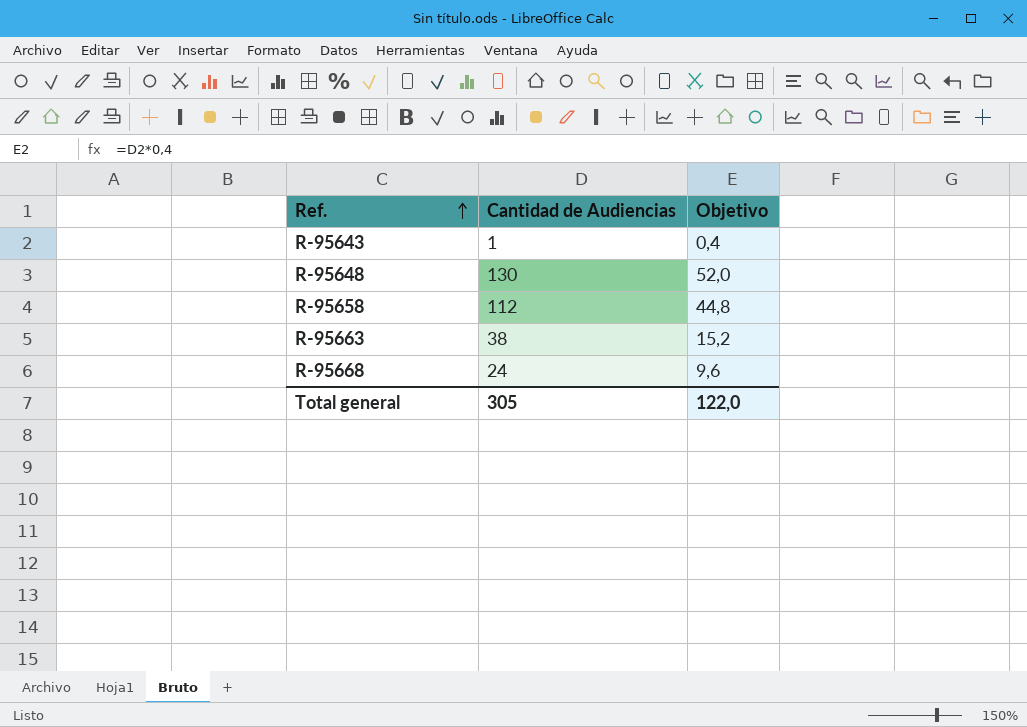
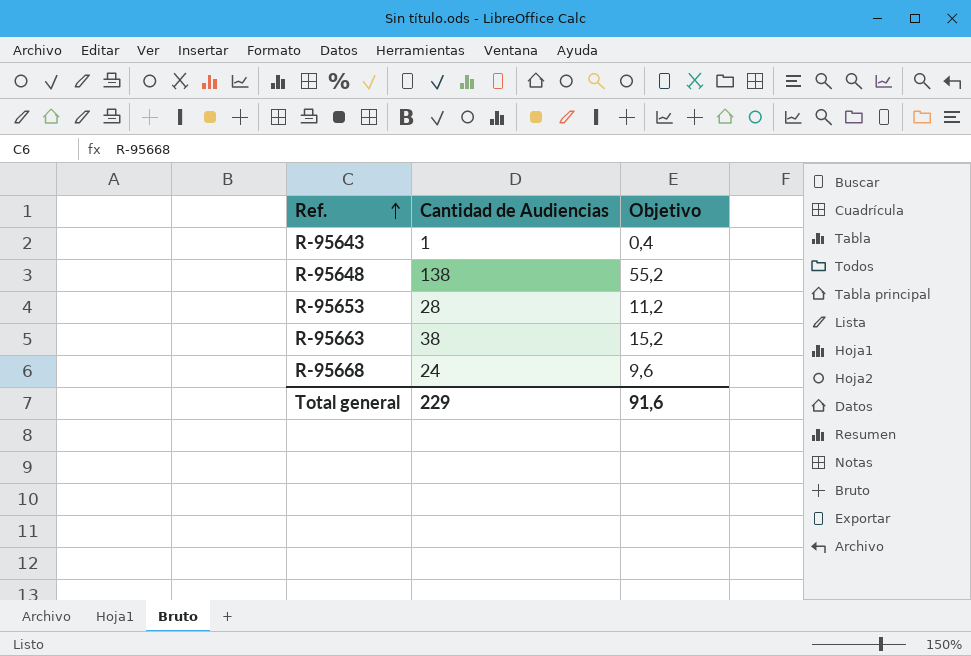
row R-95658: 112 | 44,8 -> none
R-95648 | Cantidad de Audiencias: 130 -> 138
R-95648 | Objetivo: 52,0 -> 55,2
row R-95653: none -> 28 | 11,2
Total general | Cantidad de Audiencias: 305 -> 229
Total general | Objetivo: 122,0 -> 91,6

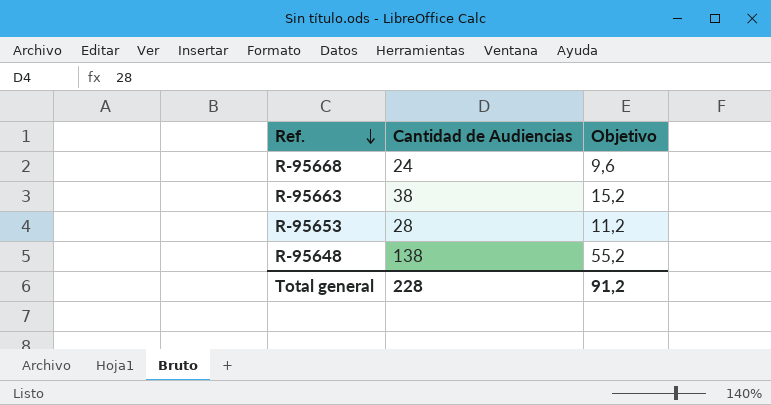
row order: Ref. ascending -> Ref. descending
row R-95643: 1 | 0,4 -> none
Total general | Cantidad de Audiencias: 229 -> 228
Total general | Objetivo: 91,6 -> 91,2

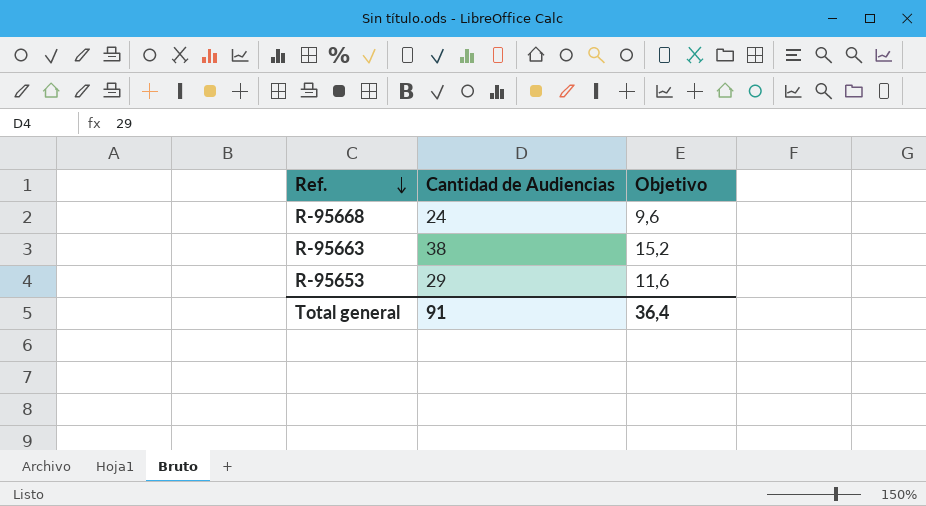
row R-95648: 138 | 55,2 -> none
R-95653 | Cantidad de Audiencias: 28 -> 29
R-95653 | Objetivo: 11,2 -> 11,6
Total general | Cantidad de Audiencias: 228 -> 91
Total general | Objetivo: 91,2 -> 36,4

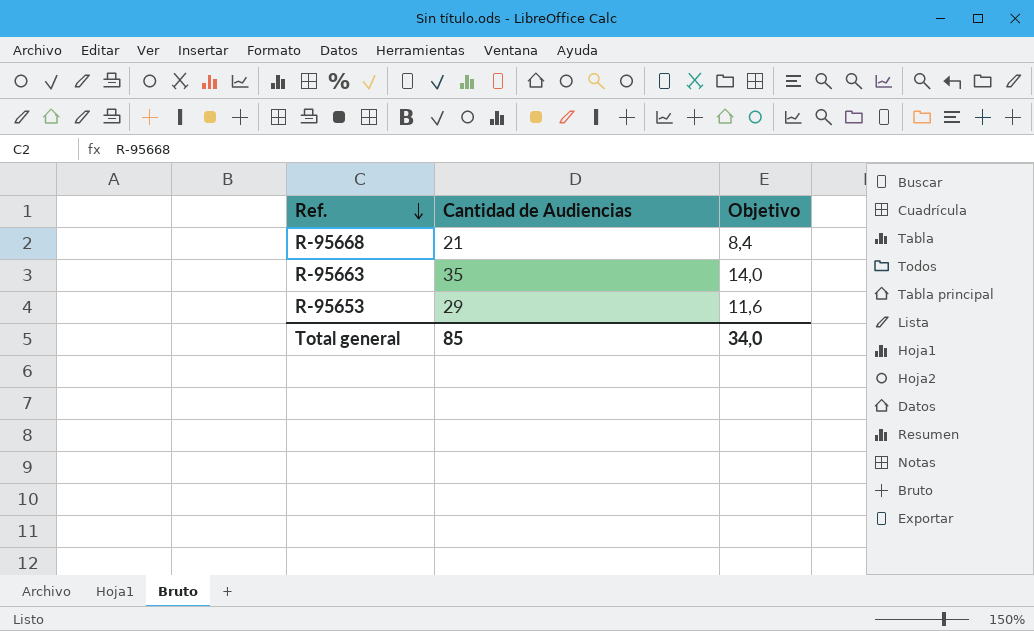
R-95668 | Cantidad de Audiencias: 24 -> 21
R-95668 | Objetivo: 9,6 -> 8,4
R-95663 | Cantidad de Audiencias: 38 -> 35
R-95663 | Objetivo: 15,2 -> 14,0
Total general | Cantidad de Audiencias: 91 -> 85
Total general | Objetivo: 36,4 -> 34,0

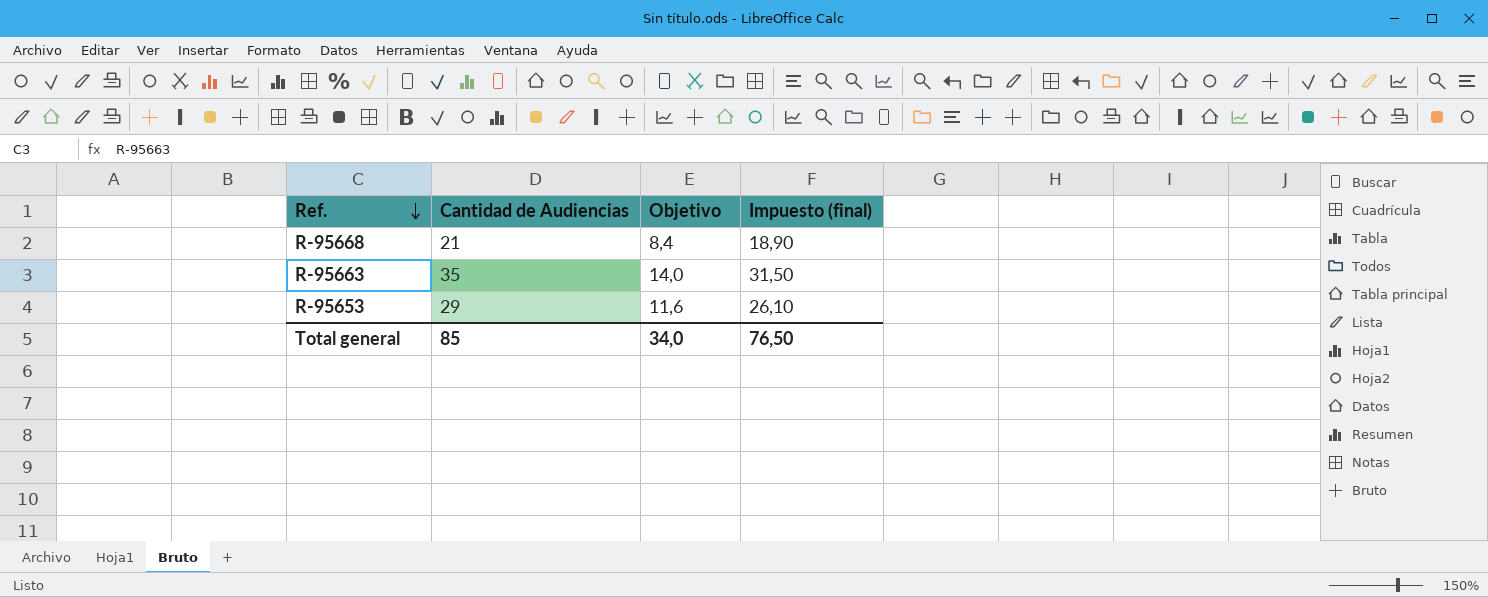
column Impuesto (final) | formula: none -> [Cantidad de Audiencias] * 0,9

